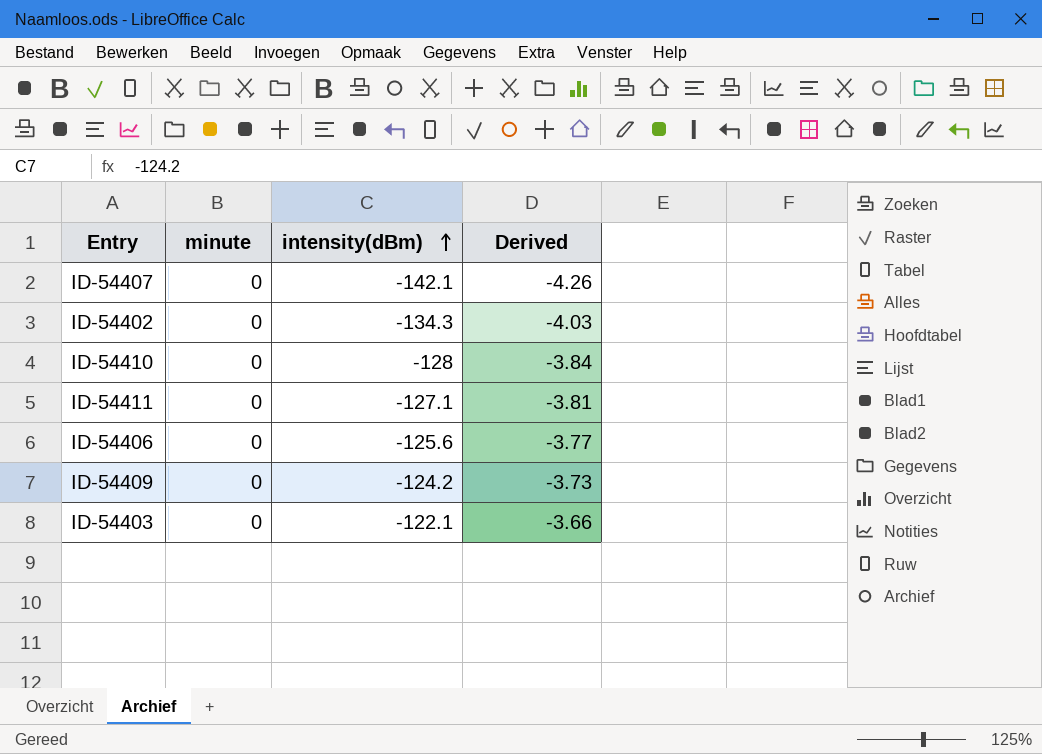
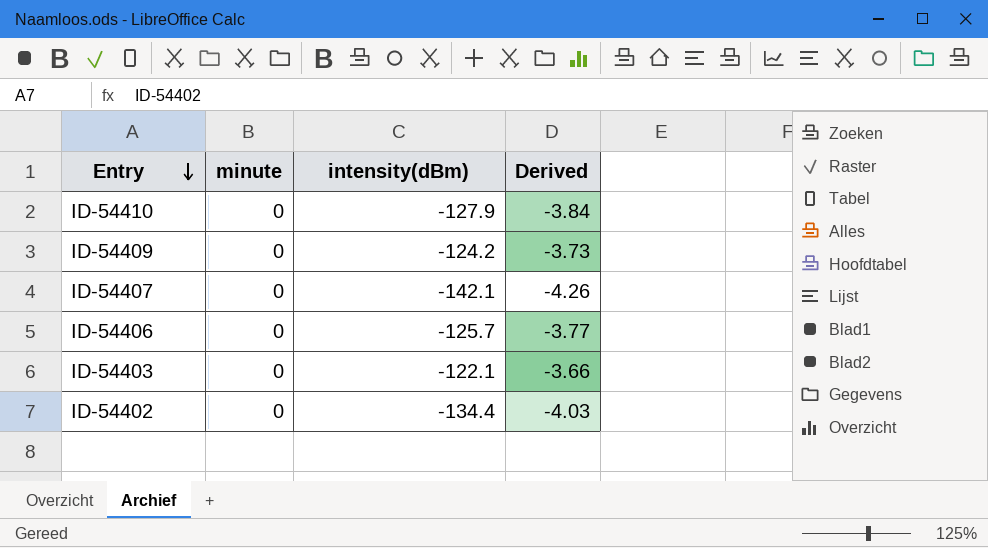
row order: intensity(dBm) ascending -> Entry descending
row ID-54411: 0 | -127.1 | -3.81 -> none
ID-54410 | intensity(dBm): -128 -> -127.9
ID-54406 | intensity(dBm): -125.6 -> -125.7
ID-54402 | intensity(dBm): -134.3 -> -134.4

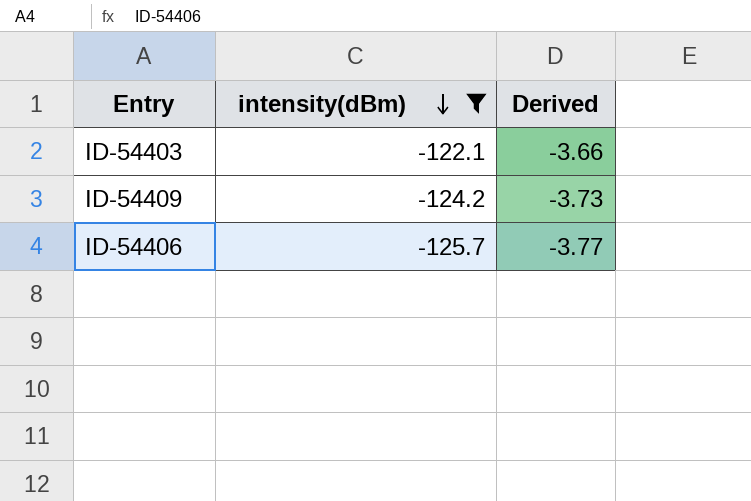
filter: none -> intensity(dBm) >= -125.7
row order: Entry descending -> intensity(dBm) descending
column minute | position: 2 -> none

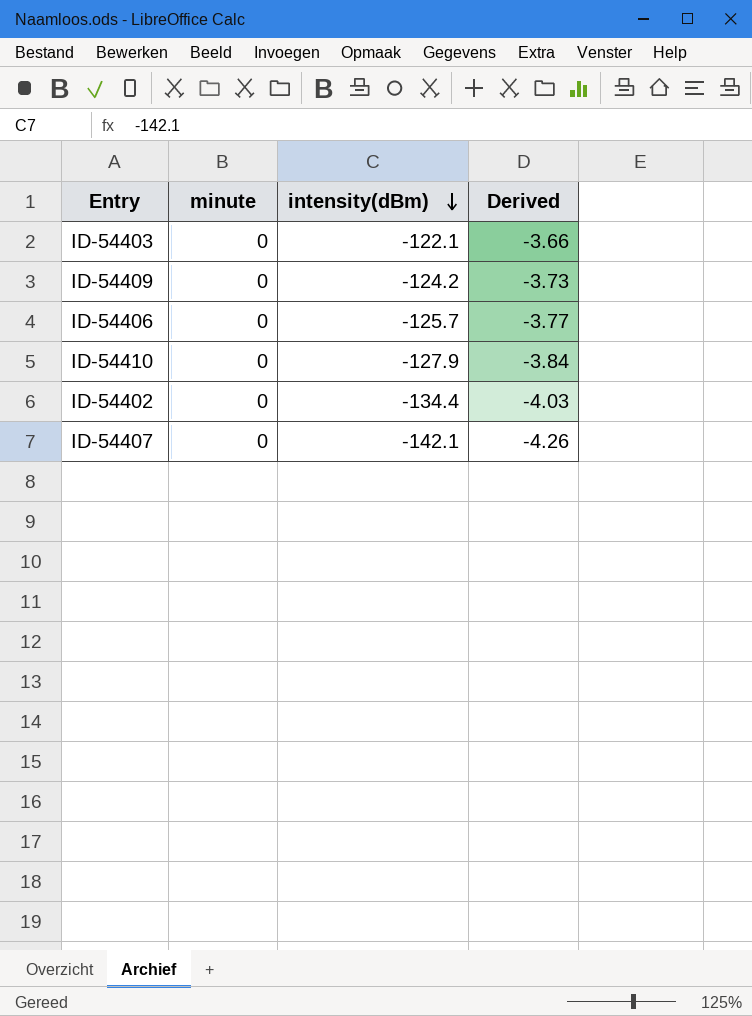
filter: intensity(dBm) >= -125.7 -> none
column minute | position: none -> 2

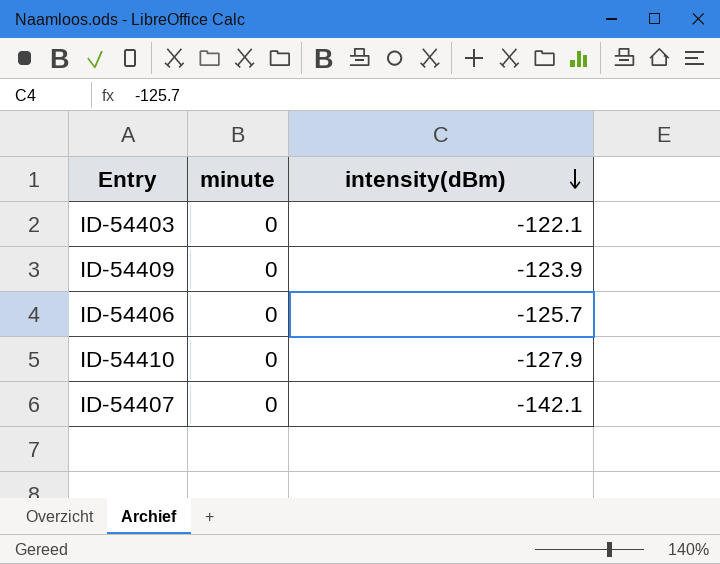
column Derived | formula: [intensity(dBm)] * 0.03 -> none
row ID-54402: 0 | -134.4 | -4.03 -> none
ID-54409 | intensity(dBm): -124.2 -> -123.9

